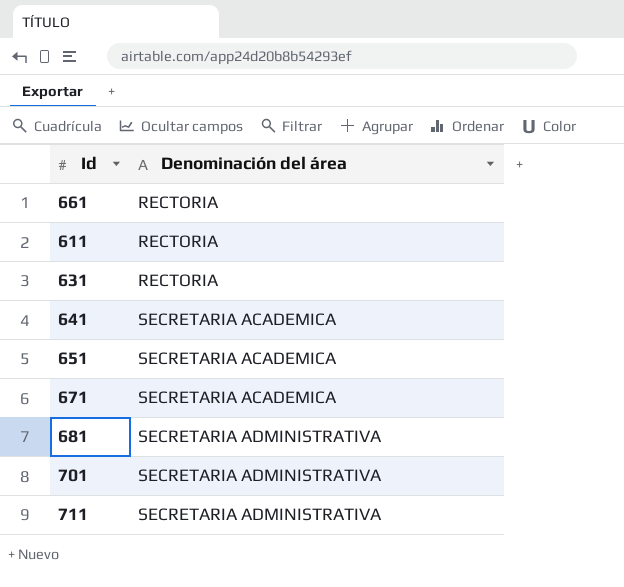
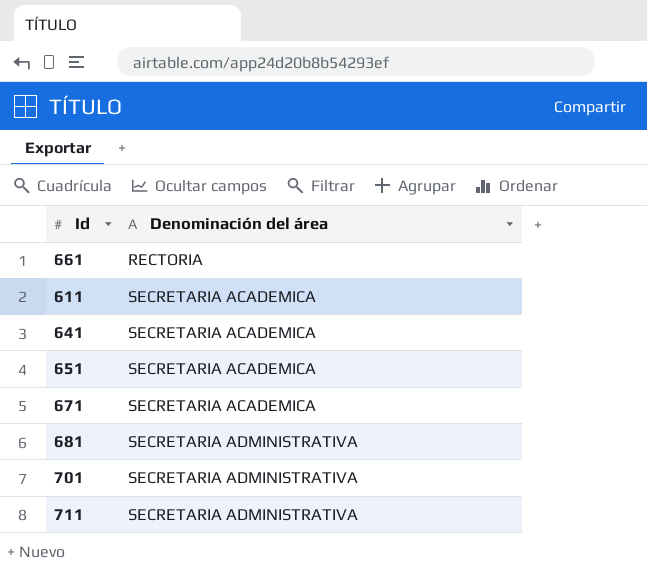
row 631: RECTORIA -> none
611 | Denominación del área: RECTORIA -> SECRETARIA ACADEMICA

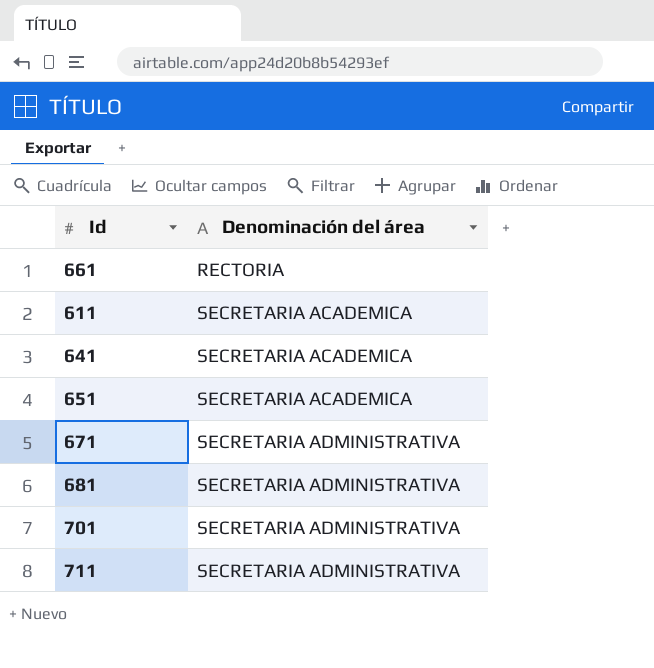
671 | Denominación del área: SECRETARIA ACADEMICA -> SECRETARIA ADMINISTRATIVA

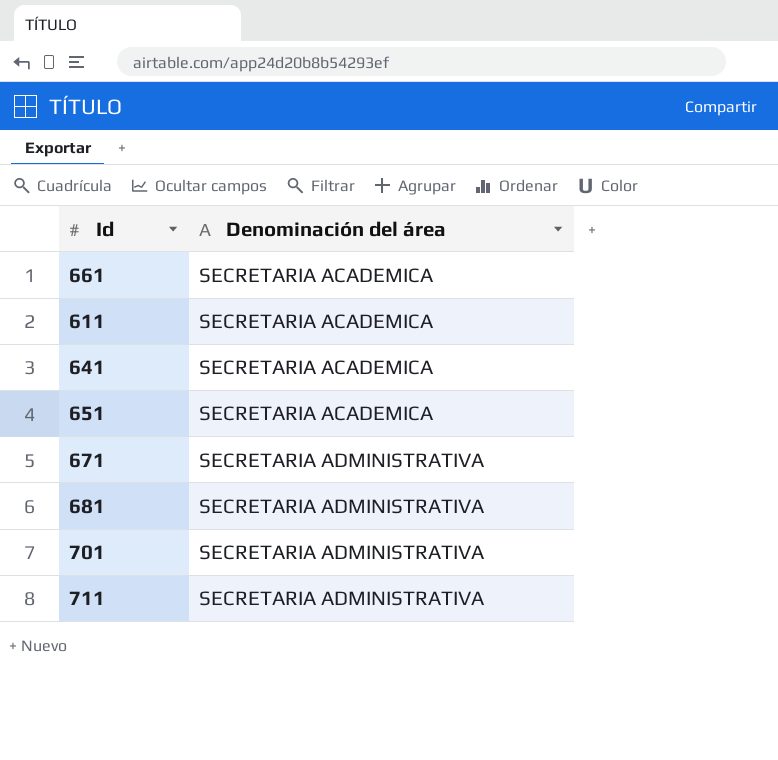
661 | Denominación del área: RECTORIA -> SECRETARIA ACADEMICA

